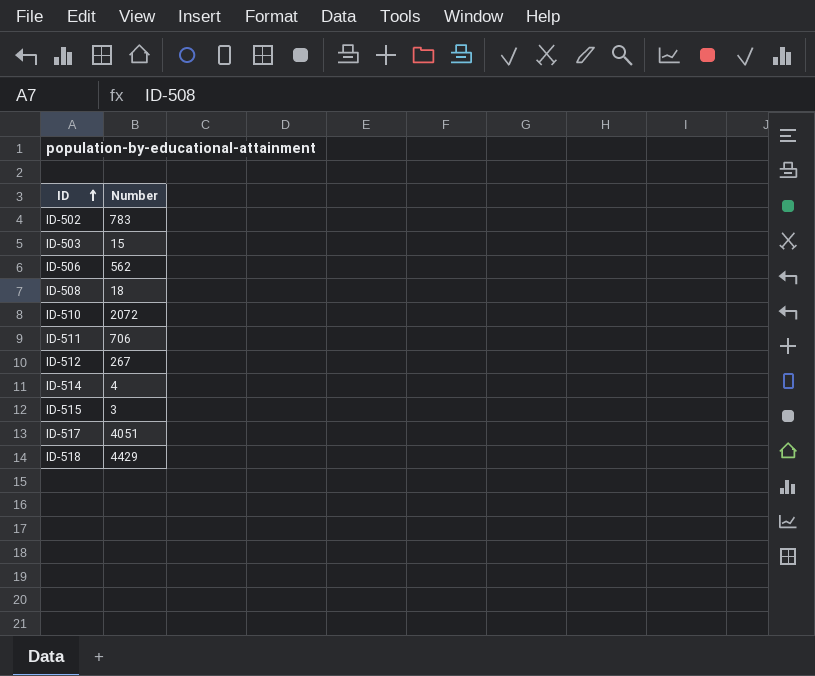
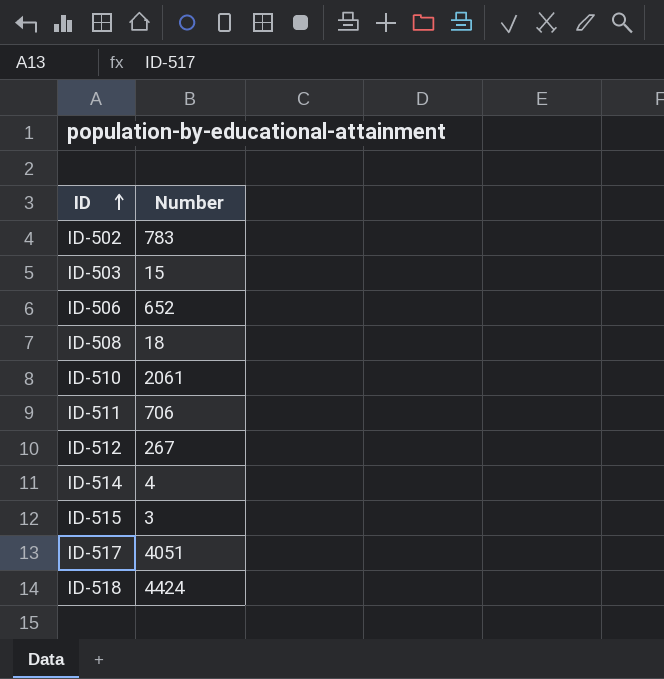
ID-506 | Number: 562 -> 652
ID-510 | Number: 2072 -> 2061
ID-518 | Number: 4429 -> 4424

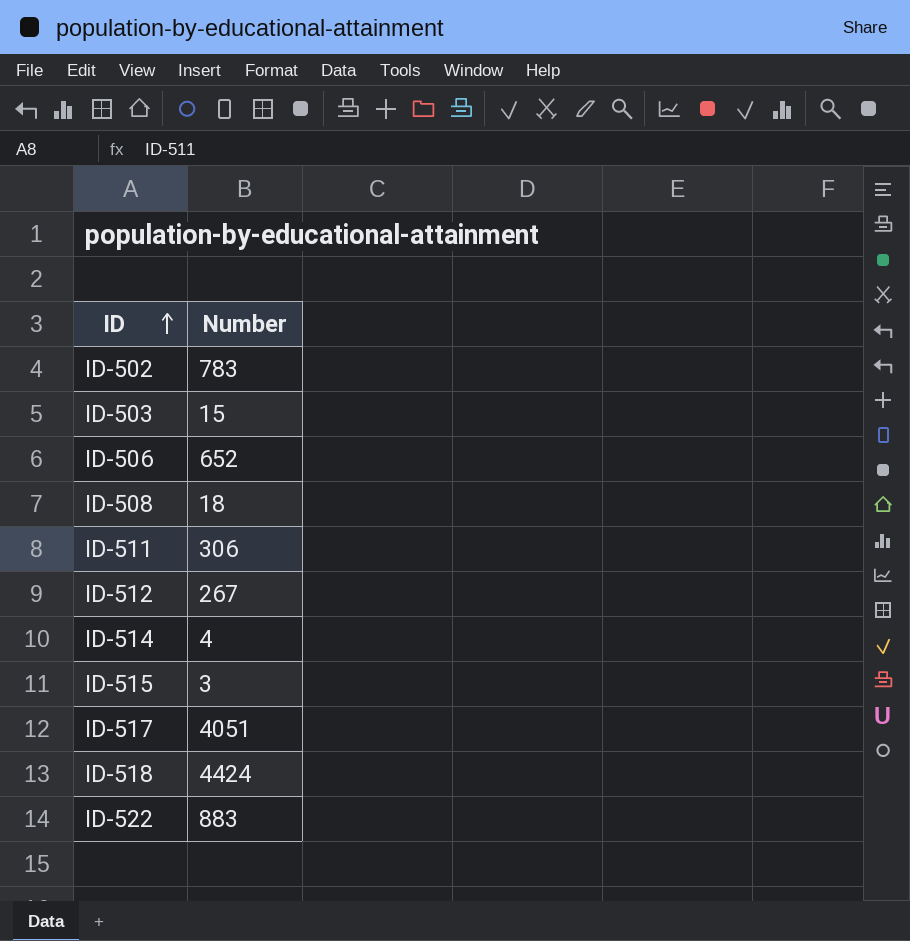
row ID-510: 2061 -> none
ID-511 | Number: 706 -> 306
row ID-522: none -> 883

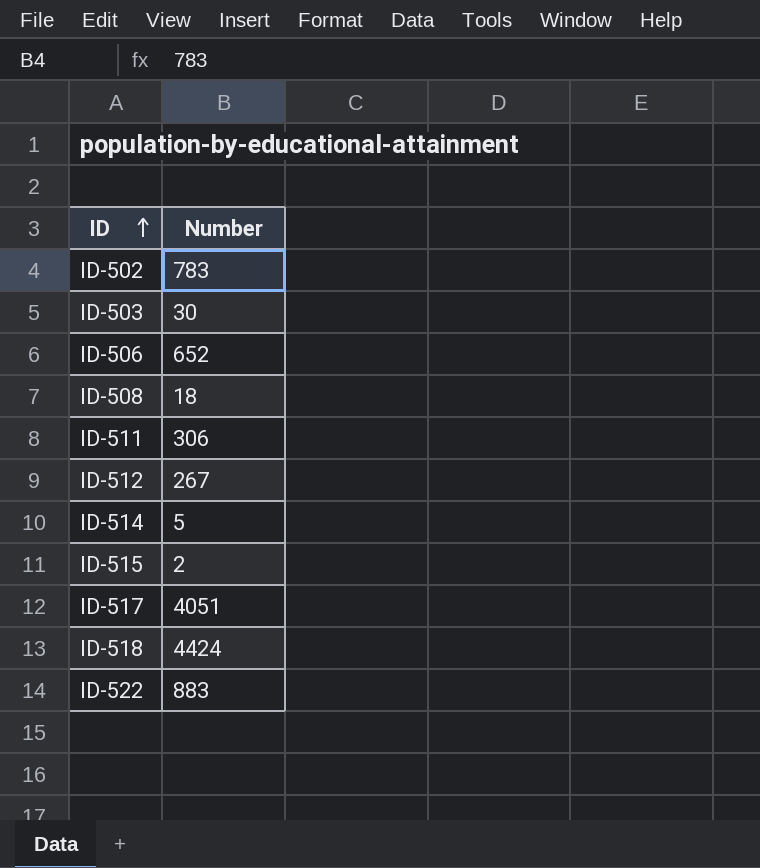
ID-503 | Number: 15 -> 30
ID-514 | Number: 4 -> 5
ID-515 | Number: 3 -> 2

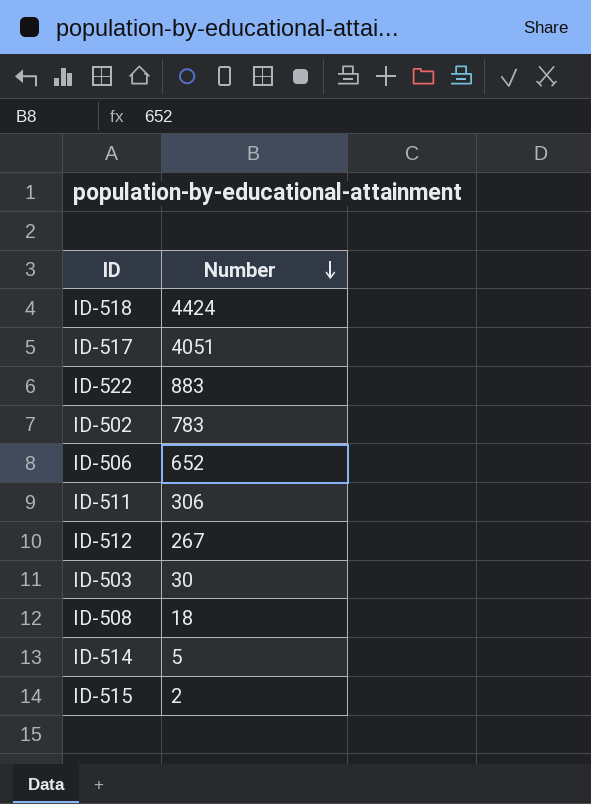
row order: ID ascending -> Number descending

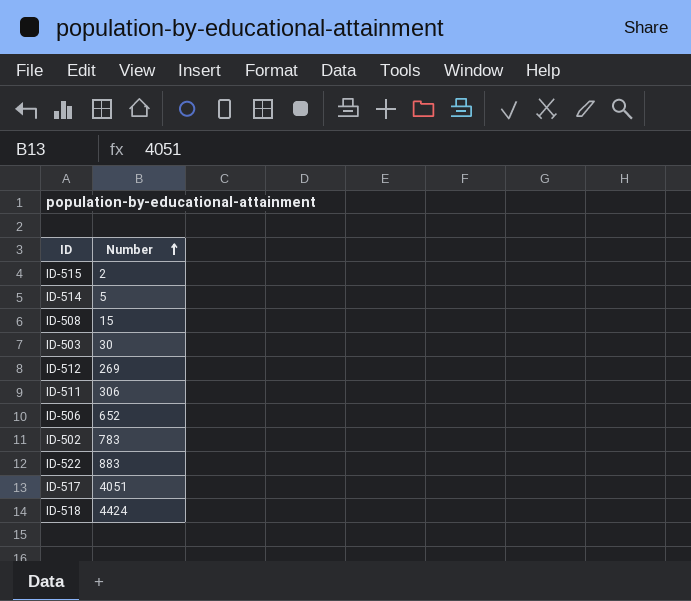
row order: Number descending -> Number ascending
ID-508 | Number: 18 -> 15
ID-512 | Number: 267 -> 269

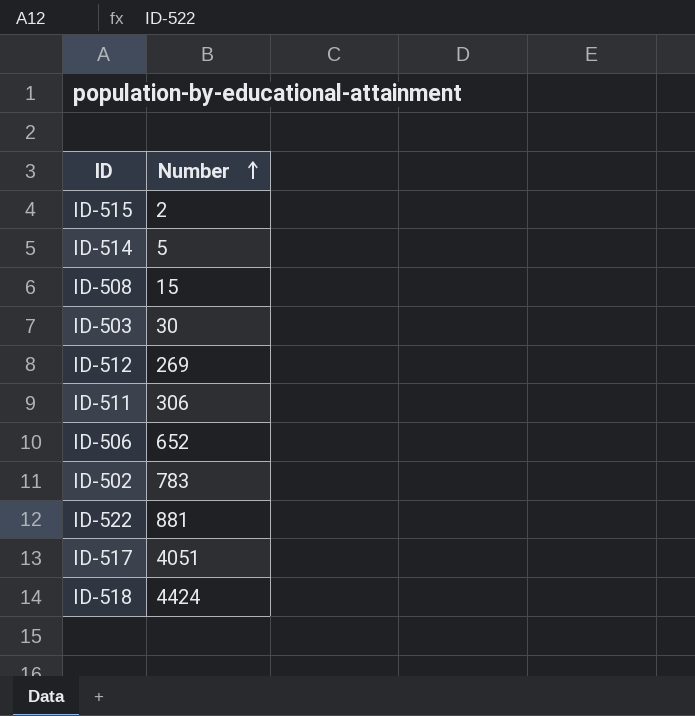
ID-522 | Number: 883 -> 881

